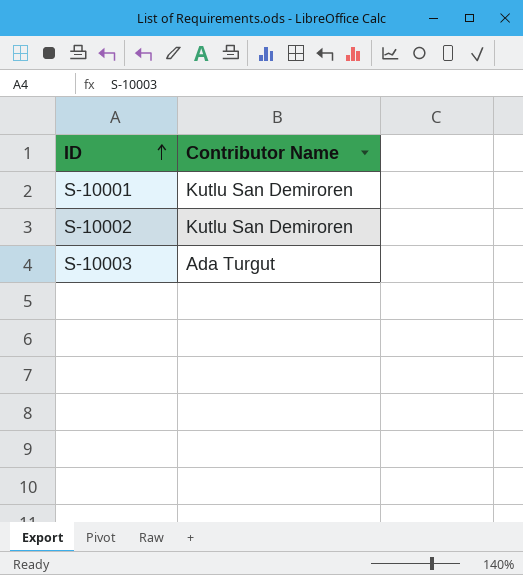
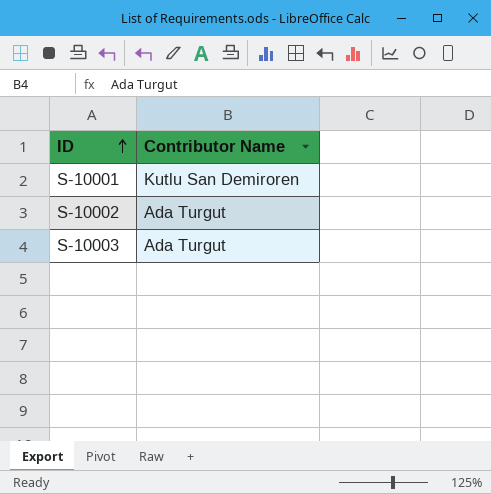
S-10002 | Contributor Name: Kutlu San Demiroren -> Ada Turgut

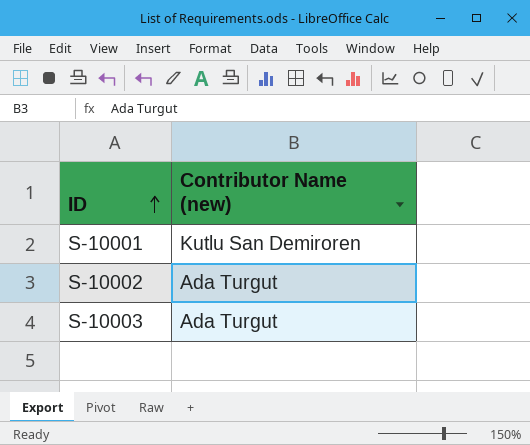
column name: Contributor Name -> Contributor Name (new)

